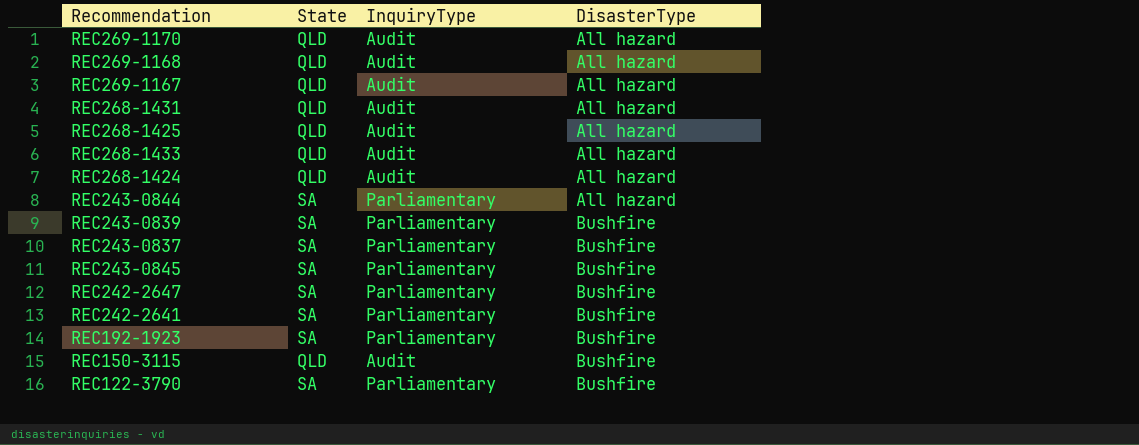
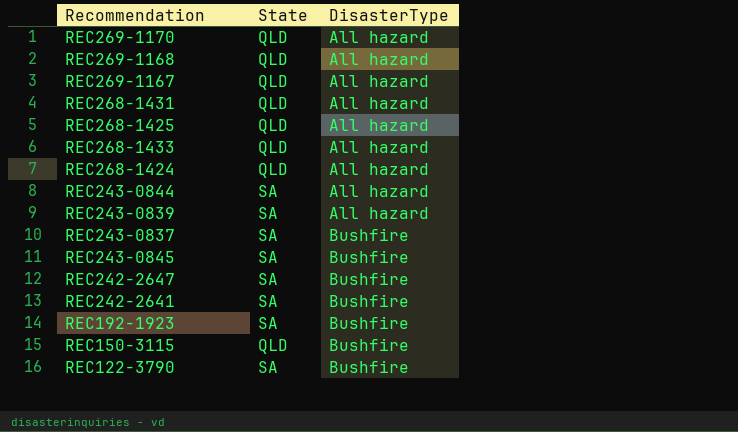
column InquiryType | position: 3 -> none
REC243-0839 | DisasterType: Bushfire -> All hazard

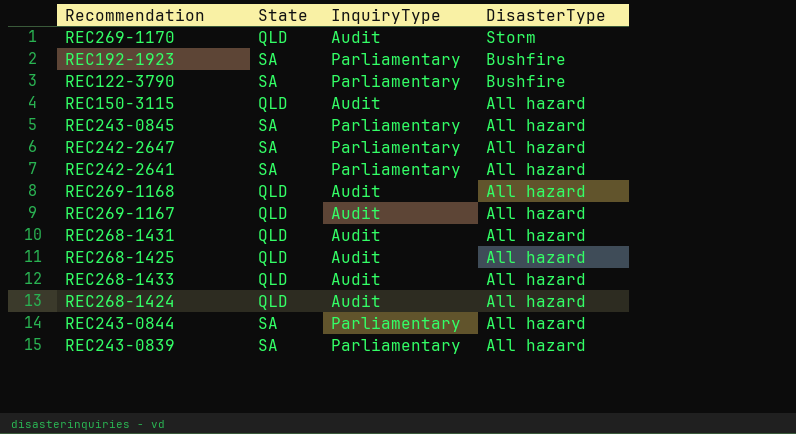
row order: DisasterType ascending -> DisasterType descending
column InquiryType | position: none -> 3
row REC243-0837: SA | Bushfire -> none
REC269-1170 | DisasterType: All hazard -> Storm
REC150-3115 | DisasterType: Bushfire -> All hazard
REC243-0845 | DisasterType: Bushfire -> All hazard
REC242-2647 | DisasterType: Bushfire -> All hazard
REC242-2641 | DisasterType: Bushfire -> All hazard

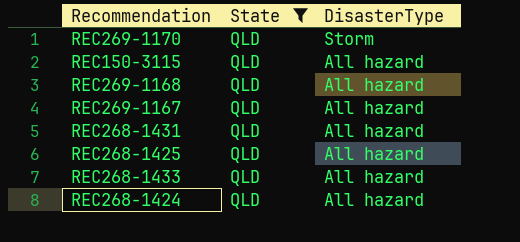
filter: none -> State = QLD
column InquiryType | position: 3 -> none

